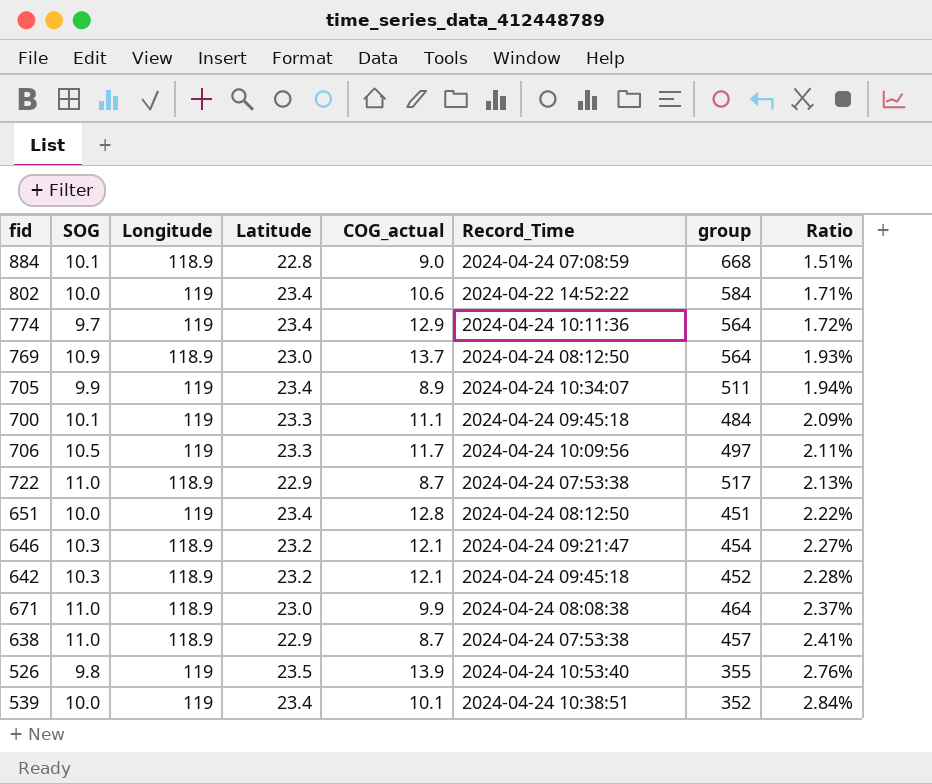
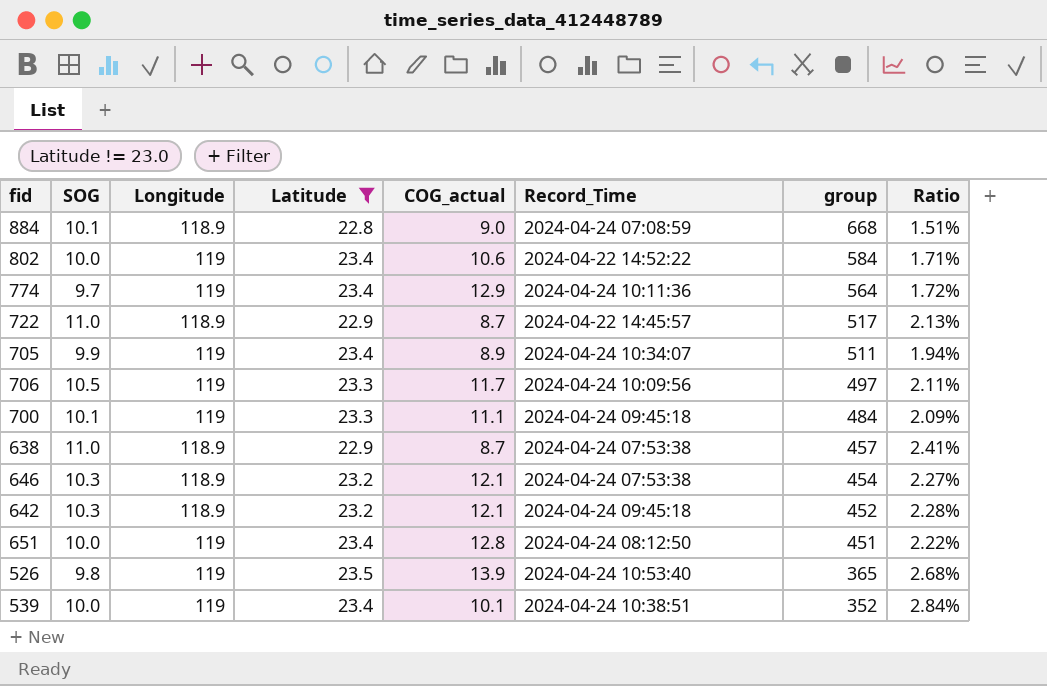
filter: none -> Latitude != 23.0
row order: Ratio ascending -> group descending
722 | Record_Time: 2024-04-24 07:53:38 -> 2024-04-22 14:45:57
646 | Record_Time: 2024-04-24 09:21:47 -> 2024-04-24 07:53:38
526 | group: 355 -> 365
526 | Ratio: 2.76% -> 2.68%

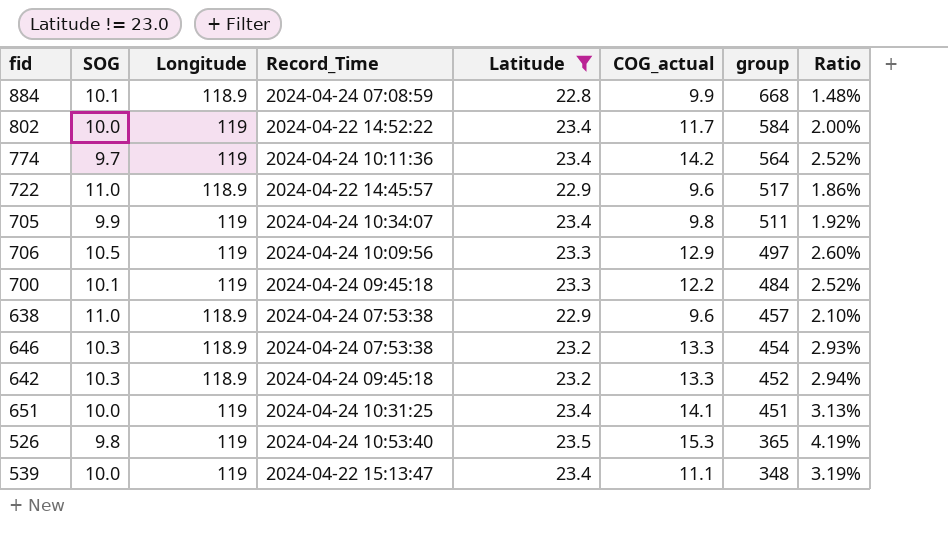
column Record_Time | position: 6 -> 4
column Ratio | formula: [SOG] / [group] -> [COG_actual] / [group]
884 | COG_actual: 9.0 -> 9.9
802 | COG_actual: 10.6 -> 11.7
774 | COG_actual: 12.9 -> 14.2
722 | COG_actual: 8.7 -> 9.6
705 | COG_actual: 8.9 -> 9.8
706 | COG_actual: 11.7 -> 12.9
700 | COG_actual: 11.1 -> 12.2
638 | COG_actual: 8.7 -> 9.6
646 | COG_actual: 12.1 -> 13.3
642 | COG_actual: 12.1 -> 13.3
651 | Record_Time: 2024-04-24 08:12:50 -> 2024-04-24 10:31:25
651 | COG_actual: 12.8 -> 14.1
526 | COG_actual: 13.9 -> 15.3
539 | Record_Time: 2024-04-24 10:38:51 -> 2024-04-22 15:13:47
539 | COG_actual: 10.1 -> 11.1
539 | group: 352 -> 348

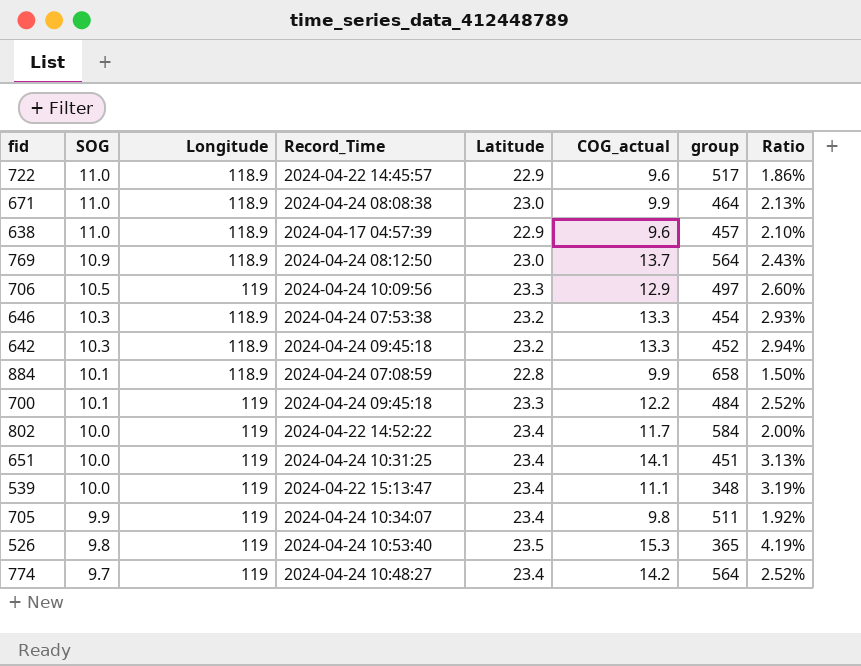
filter: Latitude != 23.0 -> none
row order: group descending -> SOG descending
638 | Record_Time: 2024-04-24 07:53:38 -> 2024-04-17 04:57:39
884 | group: 668 -> 658
884 | Ratio: 1.48% -> 1.50%
774 | Record_Time: 2024-04-24 10:11:36 -> 2024-04-24 10:48:27

